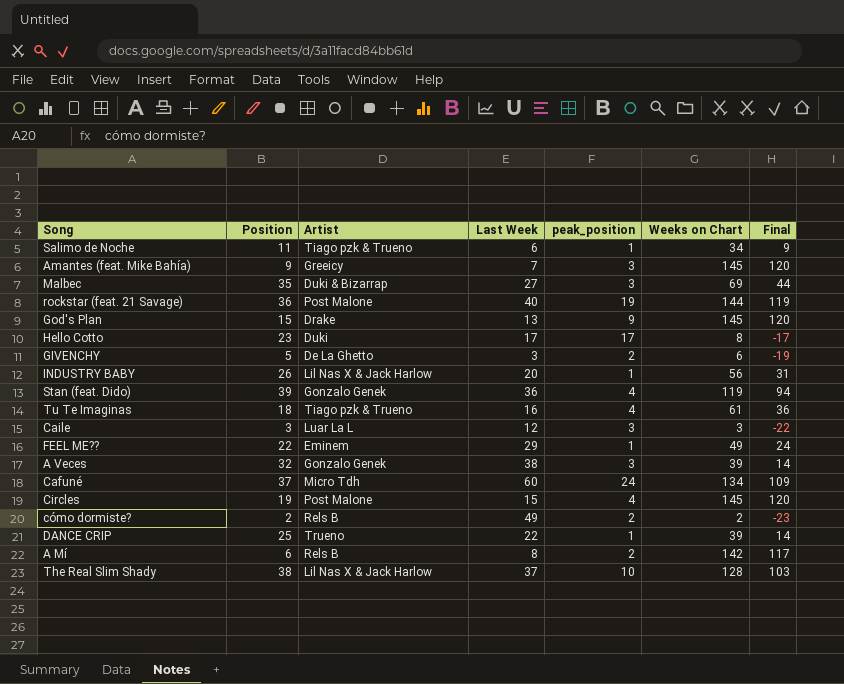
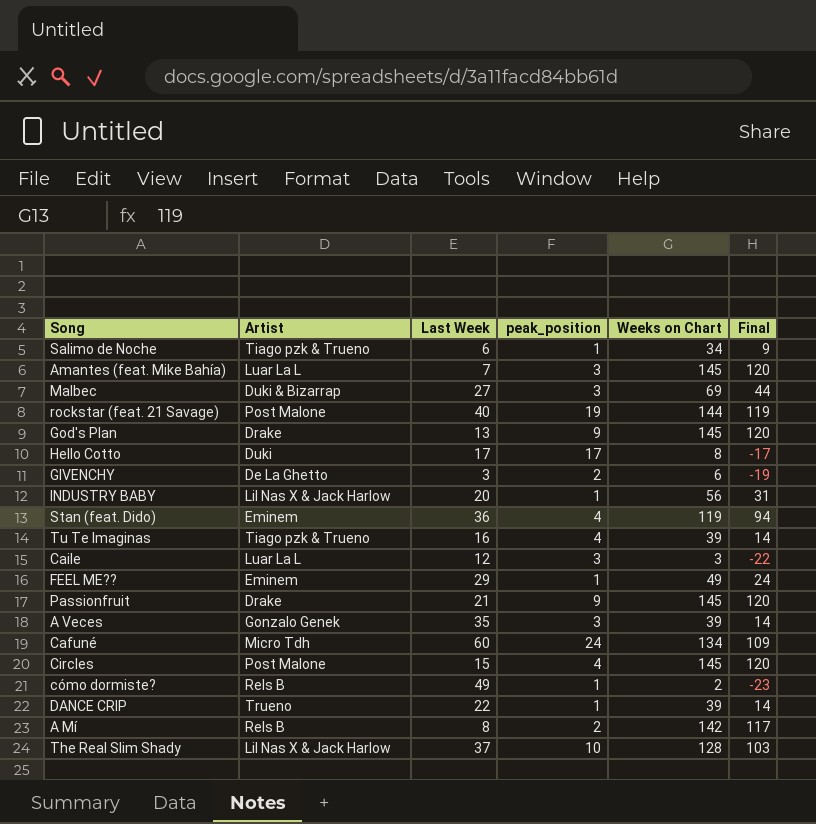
column Position | position: 2 -> none
Amantes (feat. Mike Bahía) | Artist: Greeicy -> Luar La L
Stan (feat. Dido) | Artist: Gonzalo Genek -> Eminem
Tu Te Imaginas | Weeks on Chart: 61 -> 39
Tu Te Imaginas | Final: 36 -> 14
row Passionfruit: none -> Drake | 21 | 9 | 145 | 120
A Veces | Last Week: 38 -> 35
cómo dormiste? | peak_position: 2 -> 1

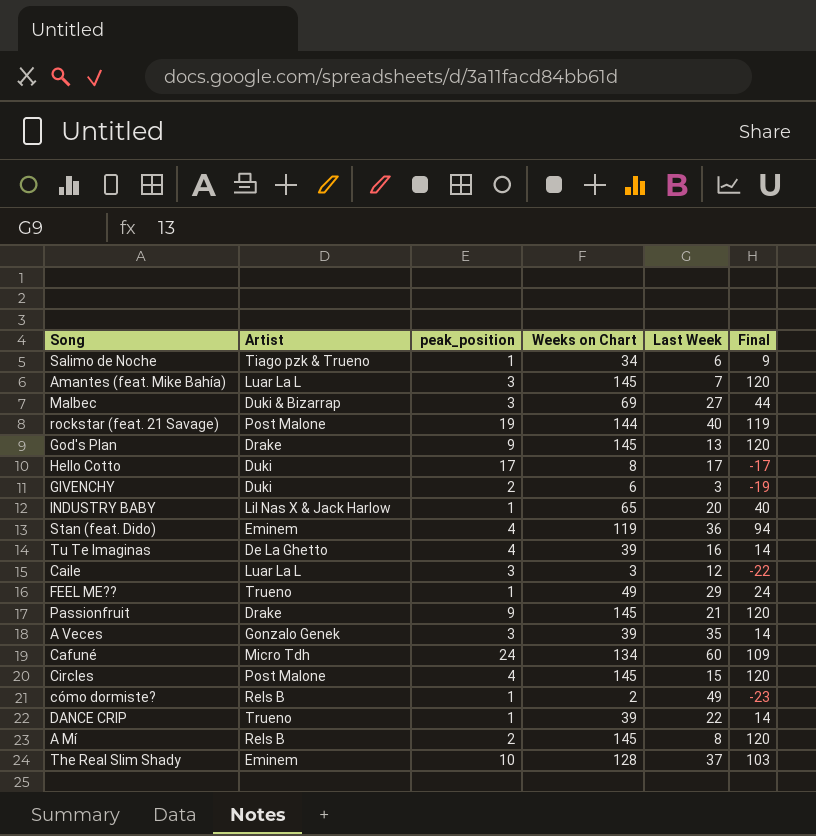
column Last Week | position: 3 -> 5
GIVENCHY | Artist: De La Ghetto -> Duki
INDUSTRY BABY | Weeks on Chart: 56 -> 65
INDUSTRY BABY | Final: 31 -> 40
Tu Te Imaginas | Artist: Tiago pzk & Trueno -> De La Ghetto
FEEL ME?? | Artist: Eminem -> Trueno
A Mí | Weeks on Chart: 142 -> 145
A Mí | Final: 117 -> 120
The Real Slim Shady | Artist: Lil Nas X & Jack Harlow -> Eminem

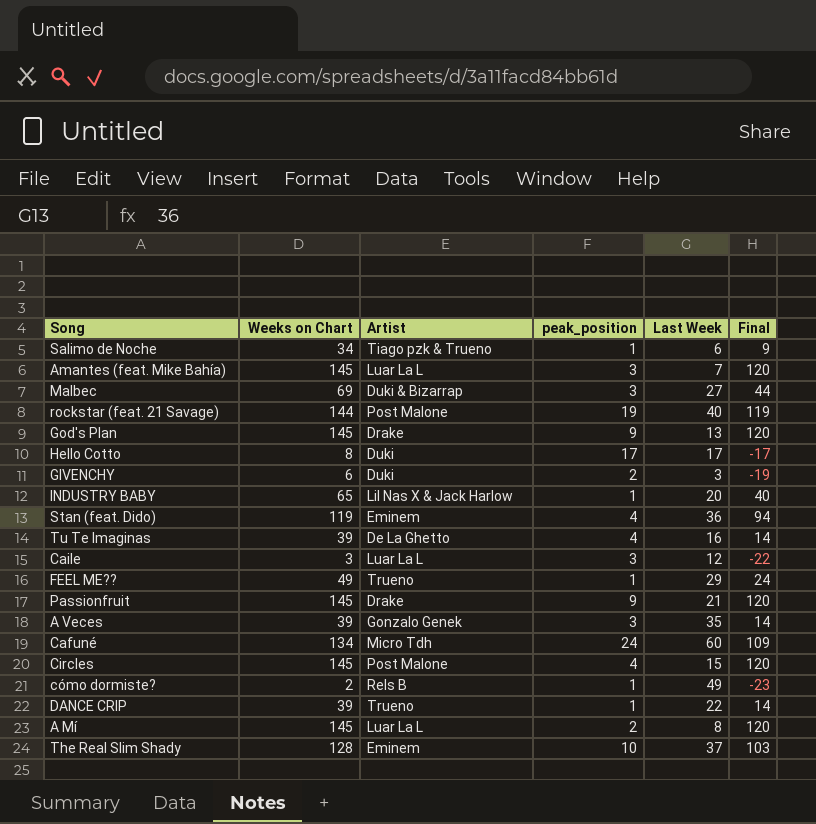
column Weeks on Chart | position: 4 -> 2
A Mí | Artist: Rels B -> Luar La L

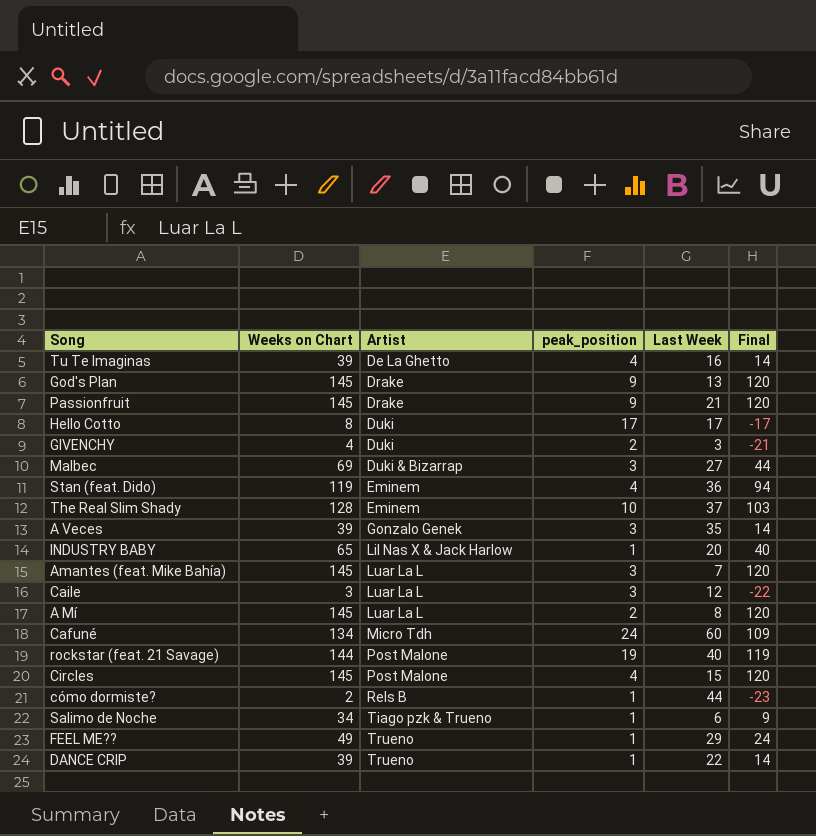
row order: none -> Artist ascending
GIVENCHY | Weeks on Chart: 6 -> 4
GIVENCHY | Final: -19 -> -21
cómo dormiste? | Last Week: 49 -> 44

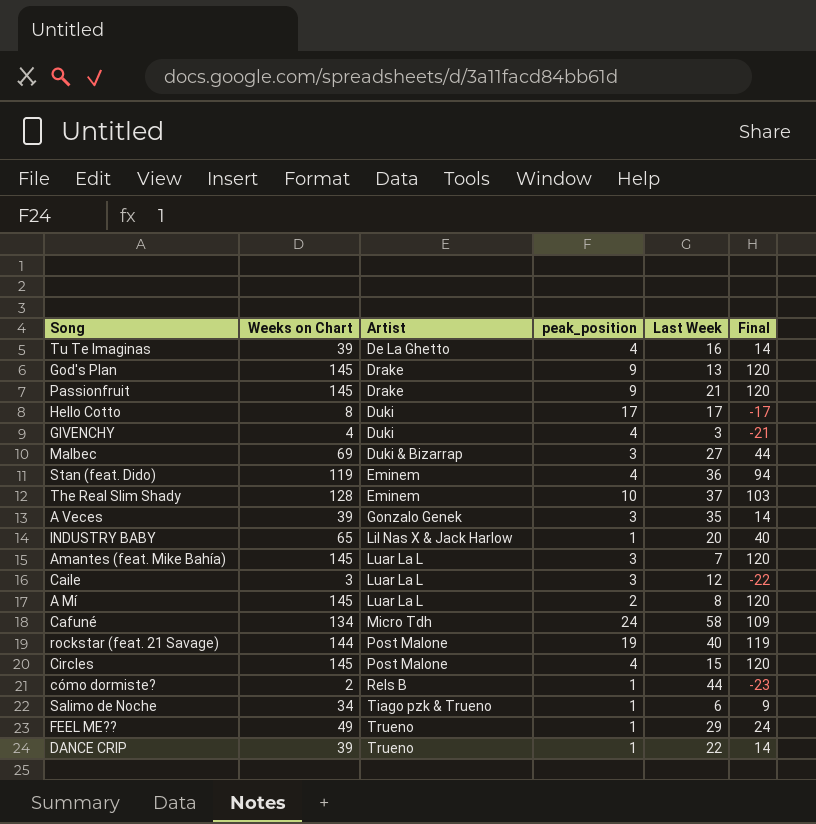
GIVENCHY | peak_position: 2 -> 4
Cafuné | Last Week: 60 -> 58

